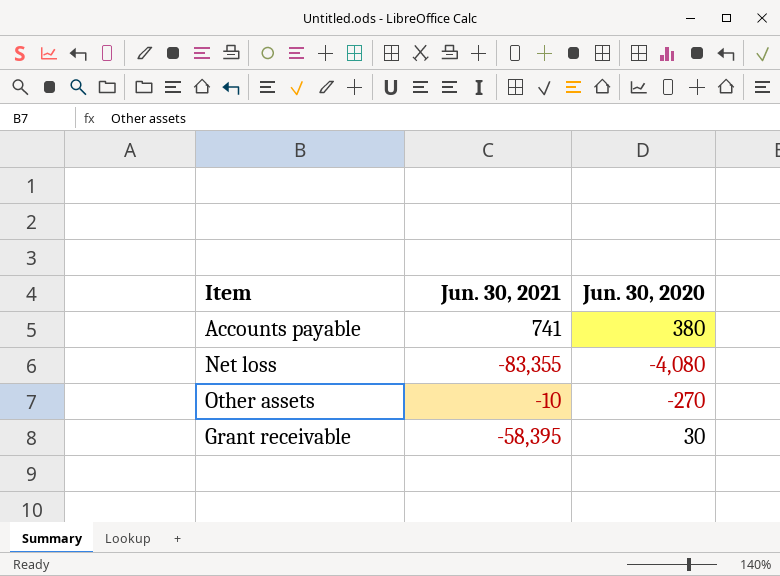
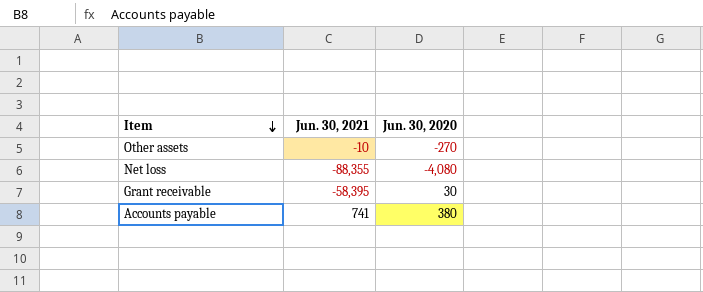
row order: none -> Item descending
Net loss | Jun. 30, 2021: -83,355 -> -88,355

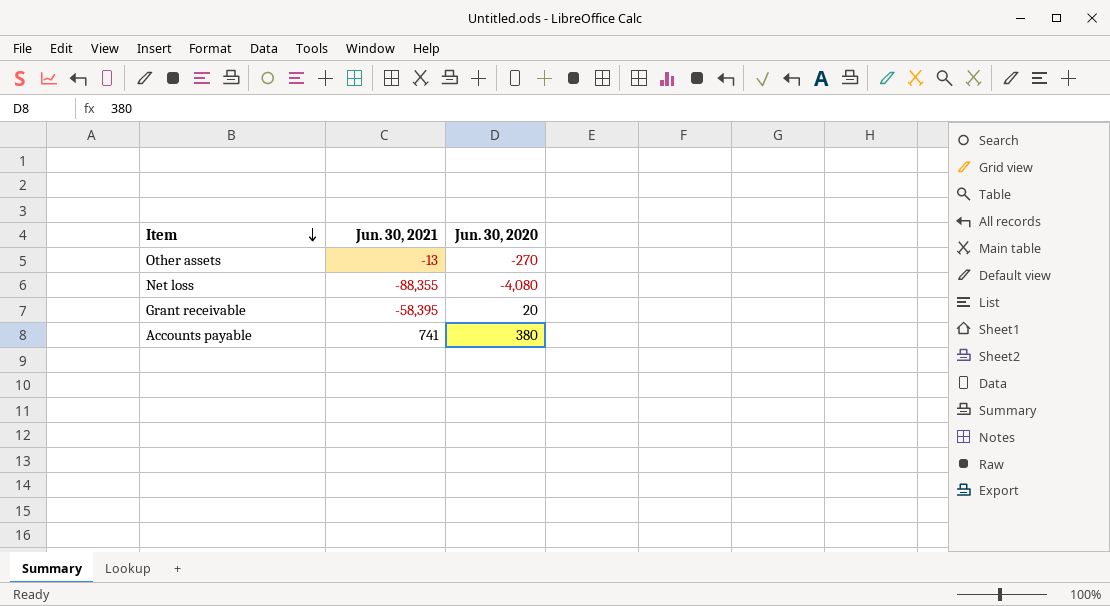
Other assets | Jun. 30, 2021: -10 -> -13
Grant receivable | Jun. 30, 2020: 30 -> 20

